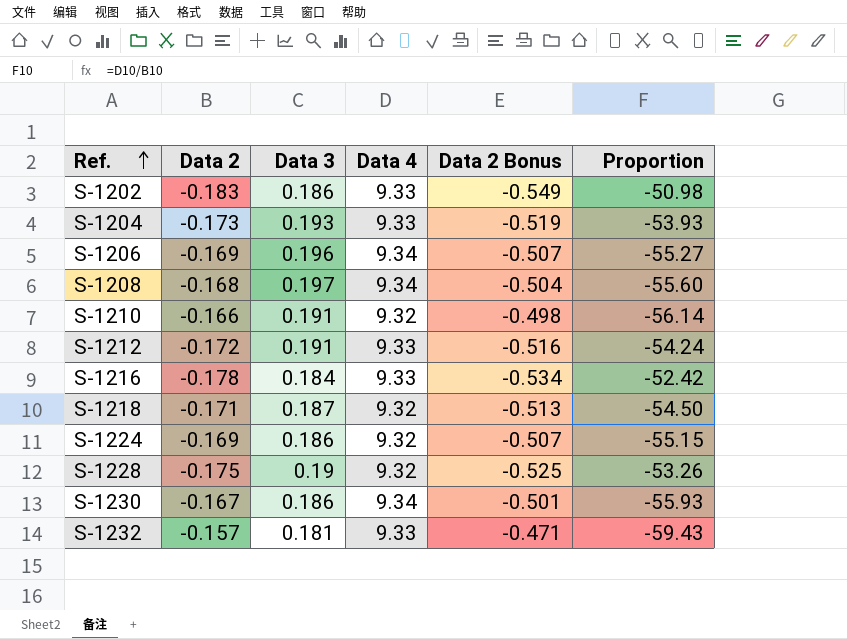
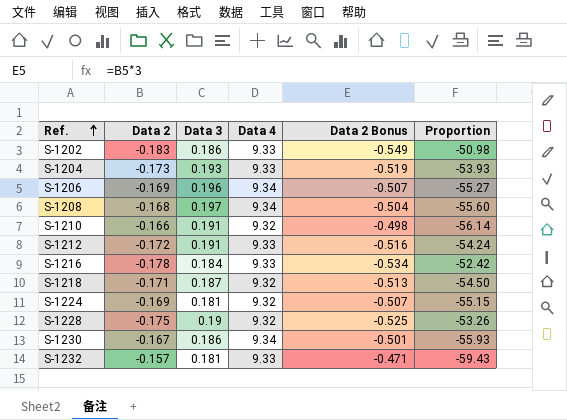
S-1224 | Data 3: 0.186 -> 0.181

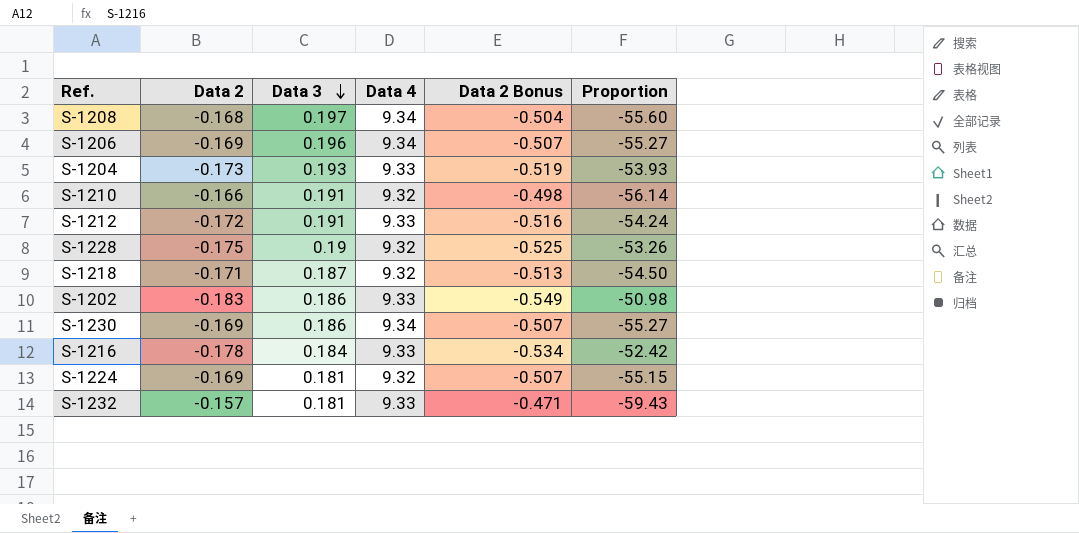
row order: Ref. ascending -> Data 3 descending
S-1230 | Data 2: -0.167 -> -0.169
S-1230 | Data 2 Bonus: -0.501 -> -0.507
S-1230 | Proportion: -55.93 -> -55.27

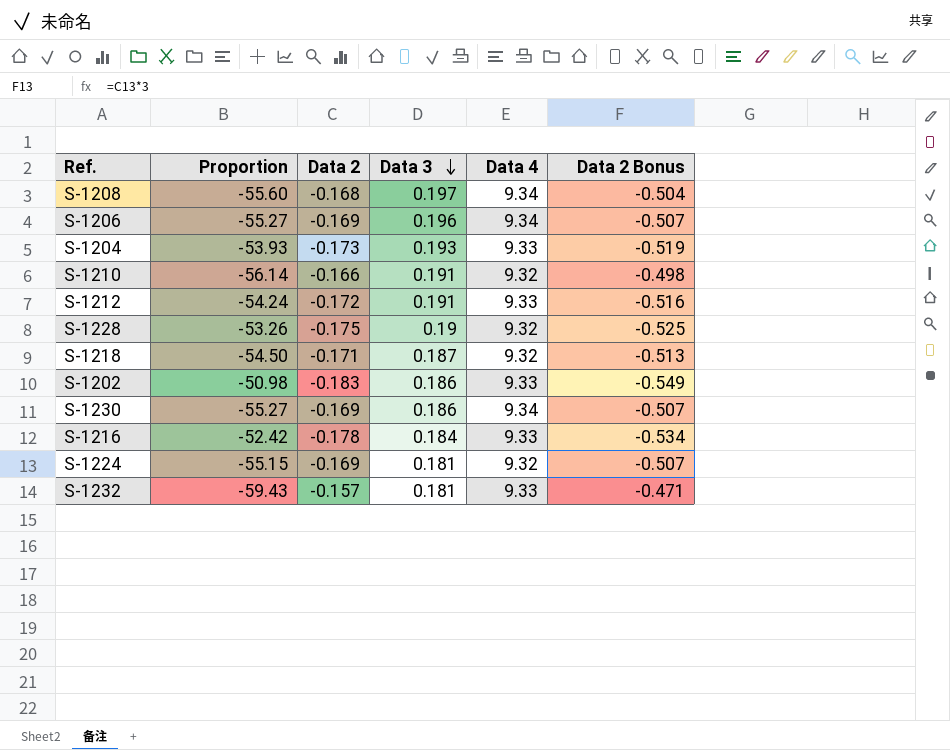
column Proportion | position: 6 -> 2

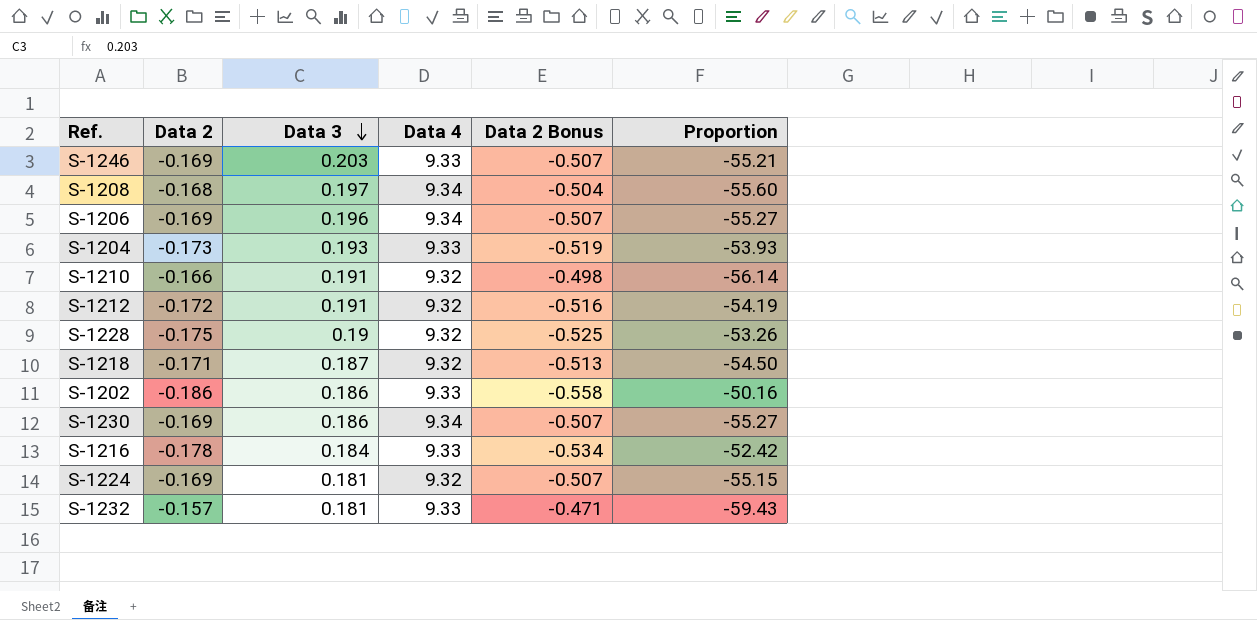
column Proportion | position: 2 -> 6
row S-1246: none -> -0.169 | 0.203 | 9.33 | -0.507 | -55.21
S-1212 | Data 4: 9.33 -> 9.32
S-1212 | Proportion: -54.24 -> -54.19
S-1202 | Data 2: -0.183 -> -0.186
S-1202 | Data 2 Bonus: -0.549 -> -0.558
S-1202 | Proportion: -50.98 -> -50.16

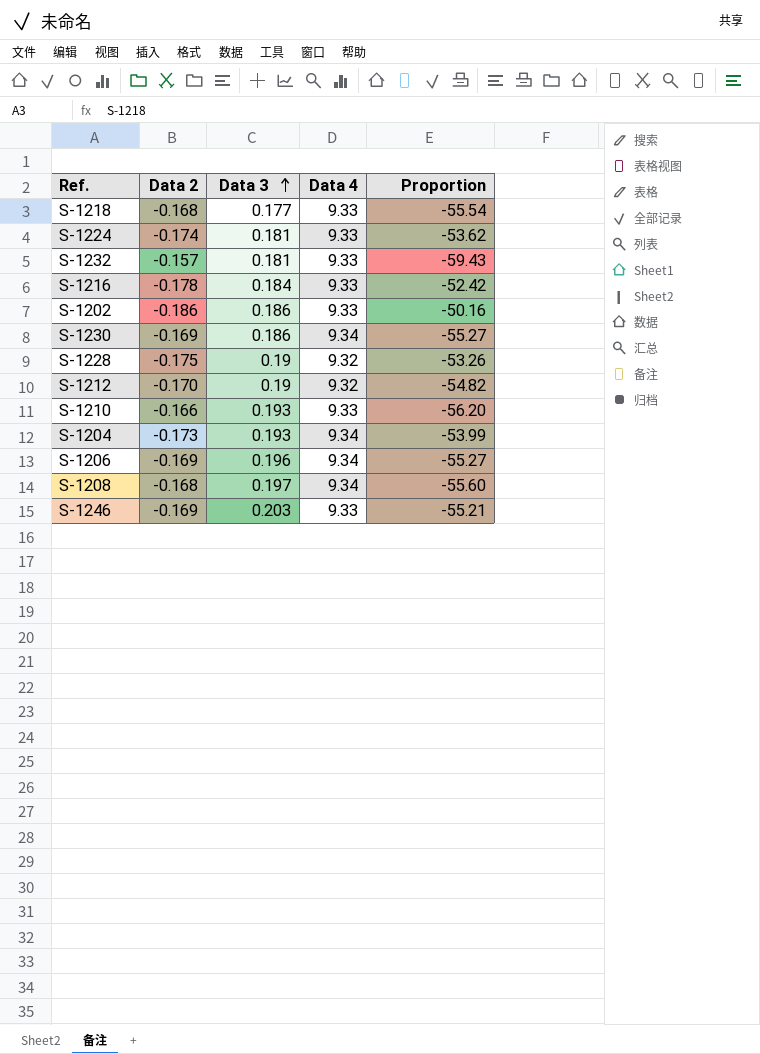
row order: Data 3 descending -> Data 3 ascending
column Data 2 Bonus | formula: [Data 2] * 3 -> none
S-1218 | Data 2: -0.171 -> -0.168
S-1218 | Data 3: 0.187 -> 0.177
S-1218 | Data 4: 9.32 -> 9.33
S-1218 | Proportion: -54.50 -> -55.54
S-1224 | Data 2: -0.169 -> -0.174
S-1224 | Data 4: 9.32 -> 9.33
S-1224 | Proportion: -55.15 -> -53.62
S-1212 | Data 2: -0.172 -> -0.170
S-1212 | Data 3: 0.191 -> 0.19
S-1212 | Proportion: -54.19 -> -54.82
S-1210 | Data 3: 0.191 -> 0.193
S-1210 | Data 4: 9.32 -> 9.33
S-1210 | Proportion: -56.14 -> -56.20
S-1204 | Data 4: 9.33 -> 9.34
S-1204 | Proportion: -53.93 -> -53.99

